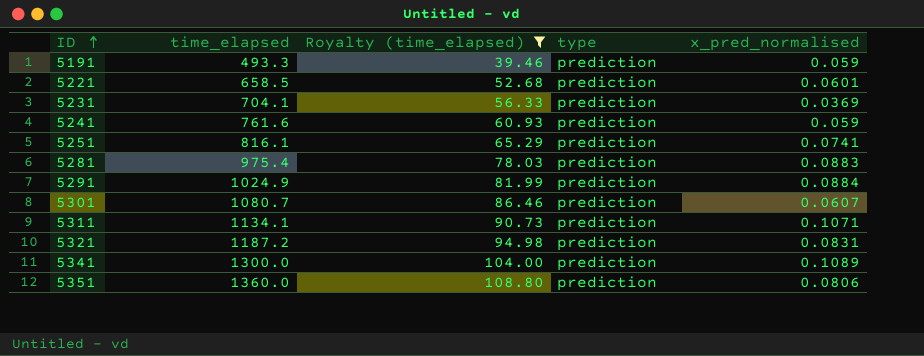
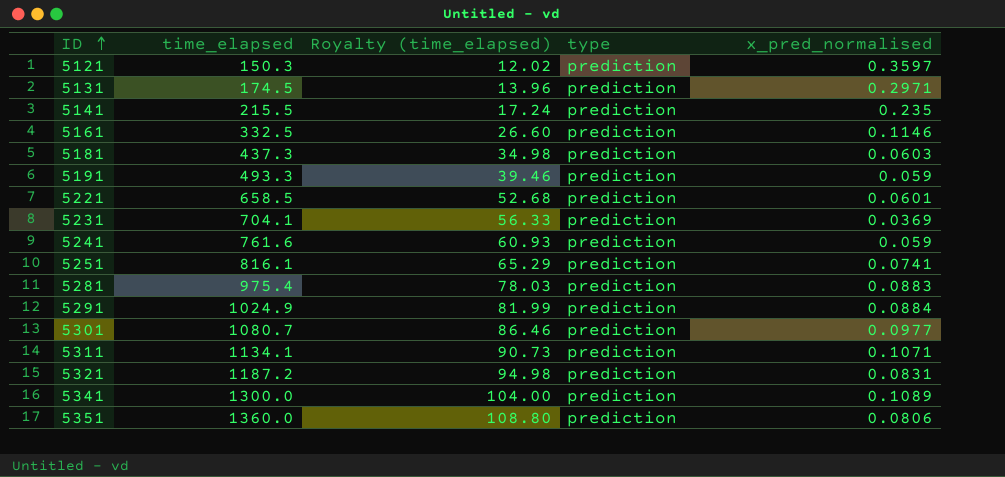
filter: Royalty (time_elapsed) >= 39.46 -> none
5301 | x_pred_normalised: 0.0607 -> 0.0977

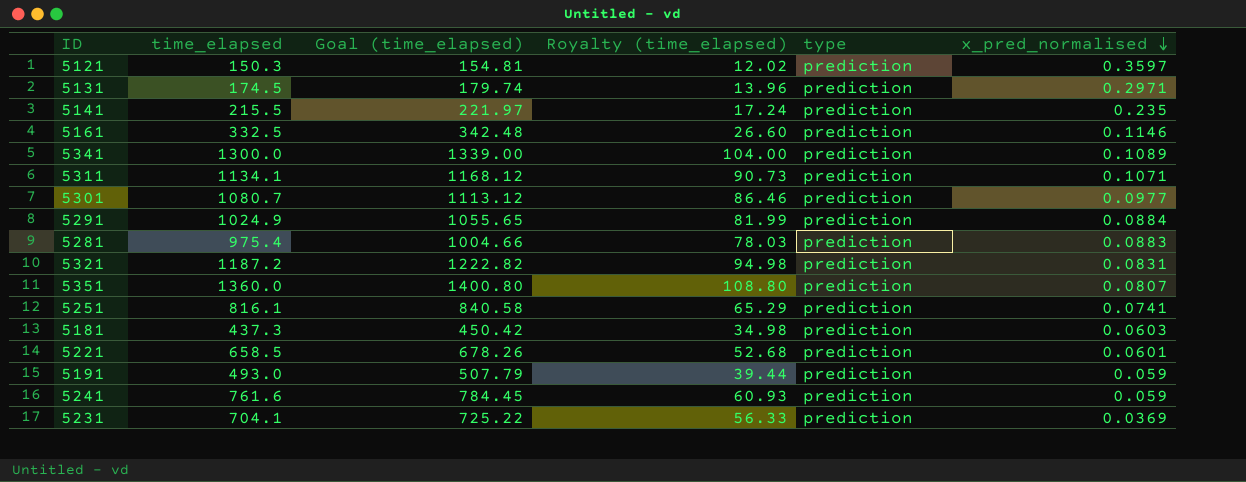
row order: ID ascending -> x_pred_normalised descending
column Goal (time_elapsed) | formula: none -> [time_elapsed] * 1.03
5351 | x_pred_normalised: 0.0806 -> 0.0807
5191 | time_elapsed: 493.3 -> 493.0
5191 | Royalty (time_elapsed): 39.46 -> 39.44

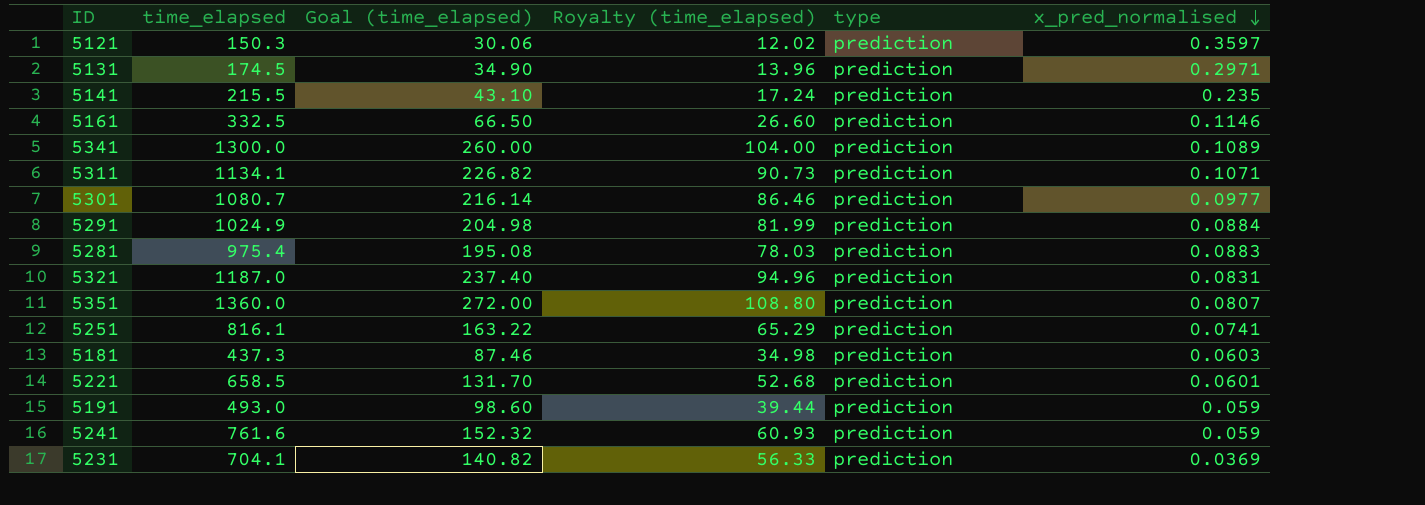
column Goal (time_elapsed) | formula: [time_elapsed] * 1.03 -> [time_elapsed] * 0.2
5321 | time_elapsed: 1187.2 -> 1187.0
5321 | Royalty (time_elapsed): 94.98 -> 94.96

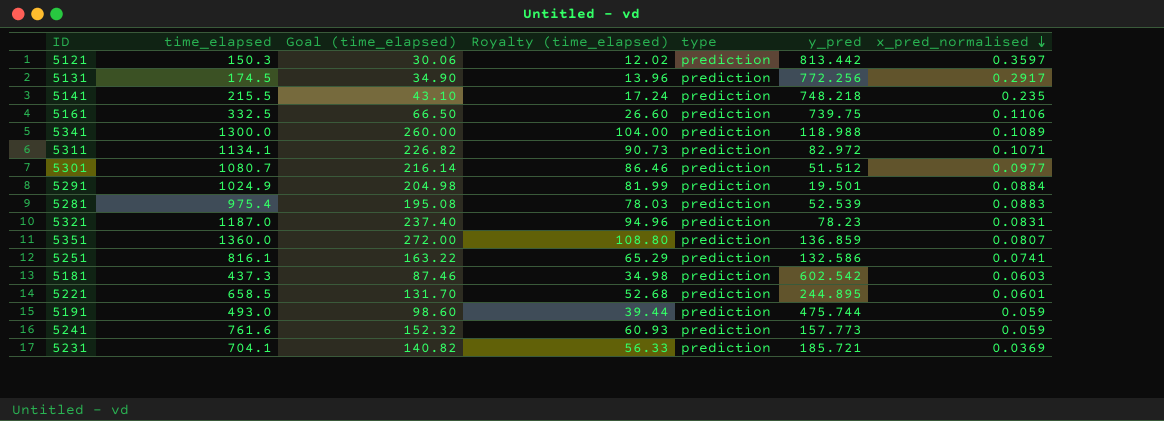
column y_pred | position: none -> 6
5131 | x_pred_normalised: 0.2971 -> 0.2917
5161 | x_pred_normalised: 0.1146 -> 0.1106

